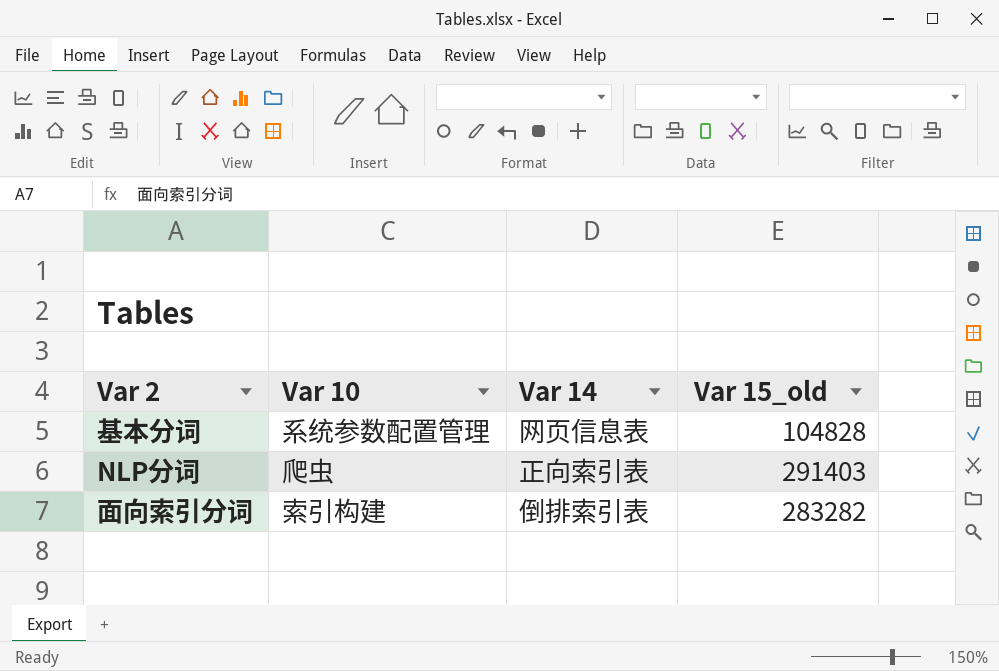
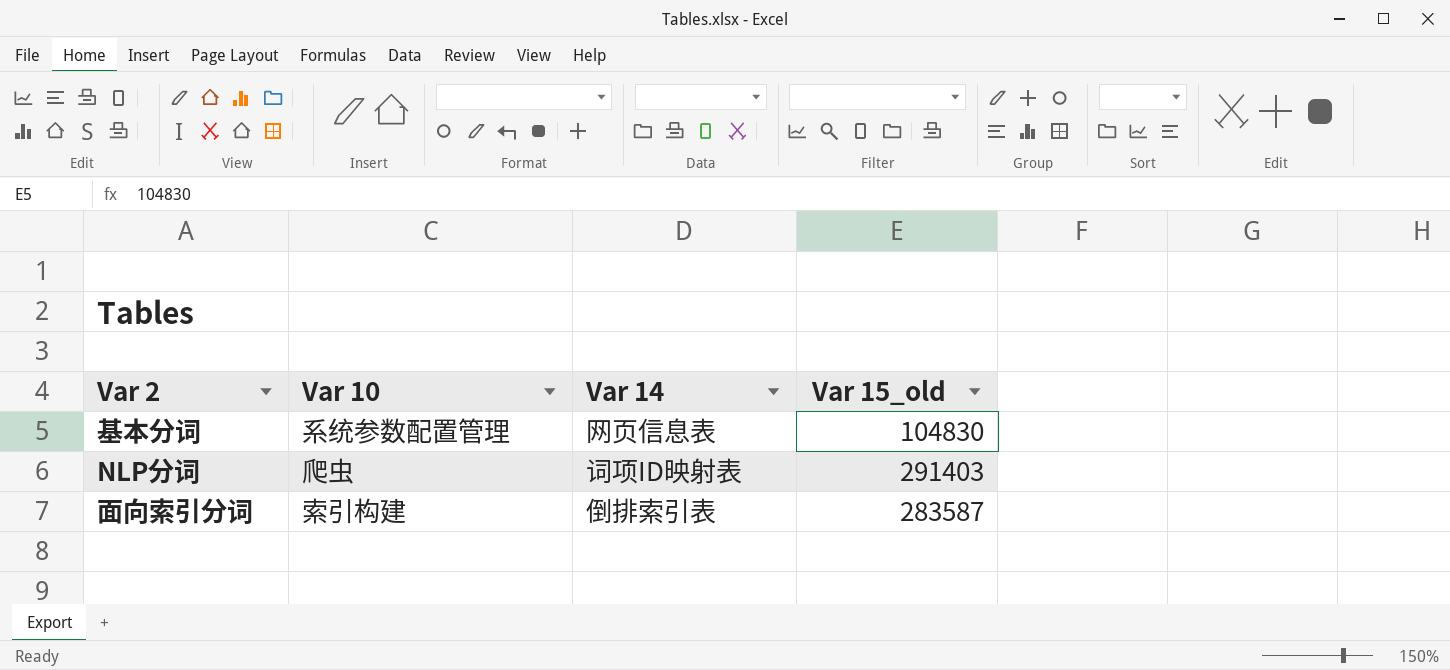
基本分词 | Var 15_old: 104828 -> 104830
NLP分词 | Var 14: 正向索引表 -> 词项ID映射表
面向索引分词 | Var 15_old: 283282 -> 283587

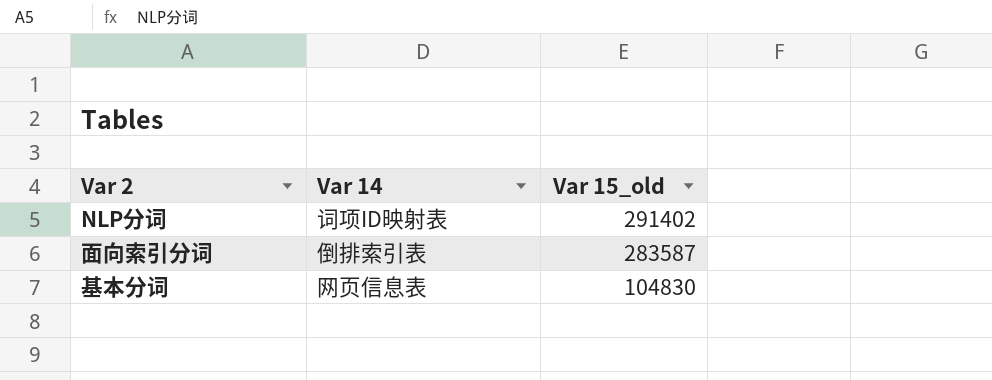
row order: none -> Var 15_old descending
column Var 10 | position: 2 -> none
NLP分词 | Var 15_old: 291403 -> 291402

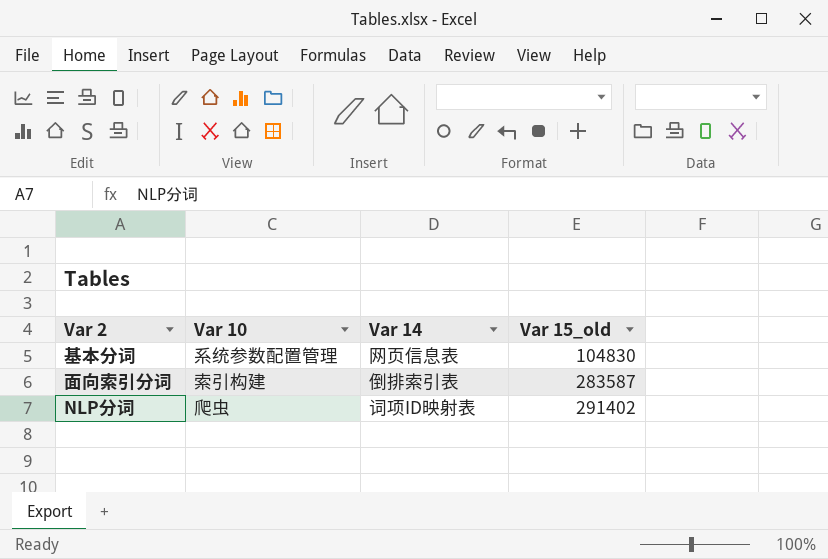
row order: Var 15_old descending -> Var 15_old ascending
column Var 10 | position: none -> 2

